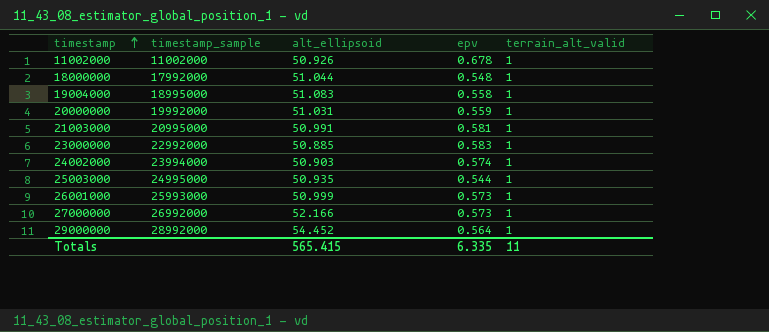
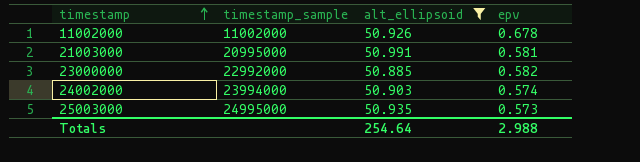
filter: none -> alt_ellipsoid <= 50.991
column terrain_alt_valid | position: 5 -> none
23000000 | epv: 0.583 -> 0.582
25003000 | epv: 0.544 -> 0.573
Totals | alt_ellipsoid: 565.415 -> 254.64
Totals | epv: 6.335 -> 2.988

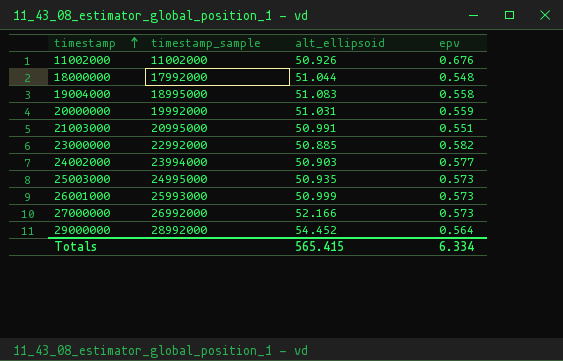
filter: alt_ellipsoid <= 50.991 -> none
11002000 | epv: 0.678 -> 0.676
21003000 | epv: 0.581 -> 0.551
24002000 | epv: 0.574 -> 0.577
Totals | alt_ellipsoid: 254.64 -> 565.415
Totals | epv: 2.988 -> 6.334

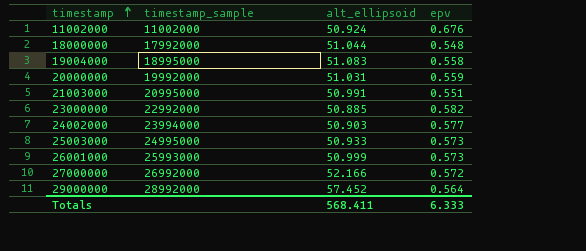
11002000 | alt_ellipsoid: 50.926 -> 50.924
25003000 | alt_ellipsoid: 50.935 -> 50.933
27000000 | epv: 0.573 -> 0.572
29000000 | alt_ellipsoid: 54.452 -> 57.452
Totals | alt_ellipsoid: 565.415 -> 568.411
Totals | epv: 6.334 -> 6.333

